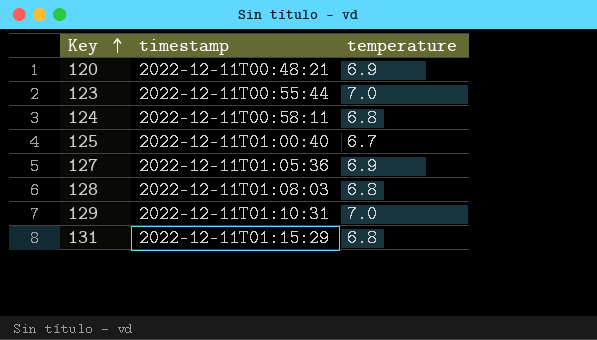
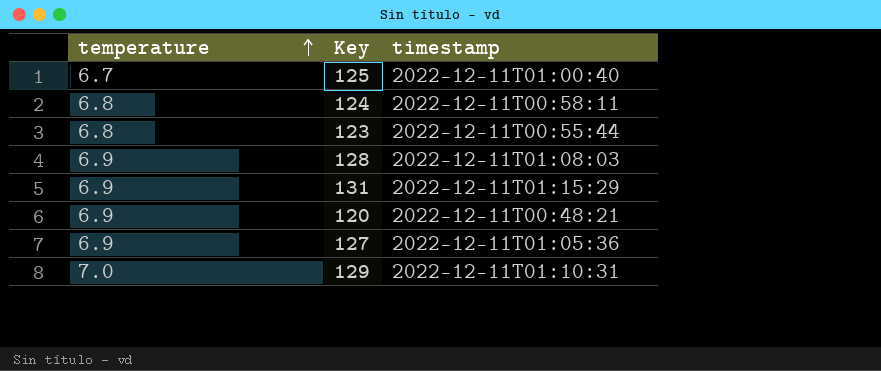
row order: Key ascending -> temperature ascending
column temperature | position: 3 -> 1
123 | temperature: 7.0 -> 6.8
128 | temperature: 6.8 -> 6.9
131 | temperature: 6.8 -> 6.9

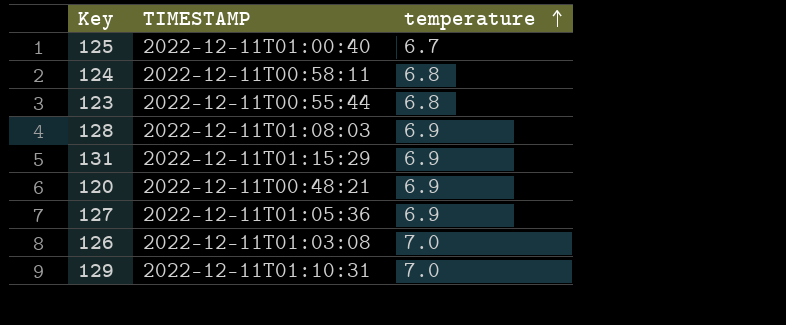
column name: timestamp -> TIMESTAMP
column temperature | position: 1 -> 3
row 126: none -> 2022-12-11T01:03:08 | 7.0

